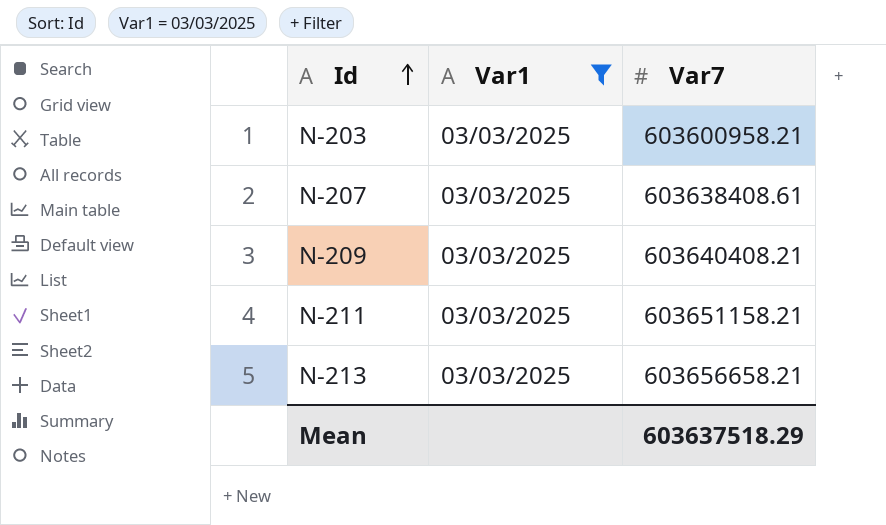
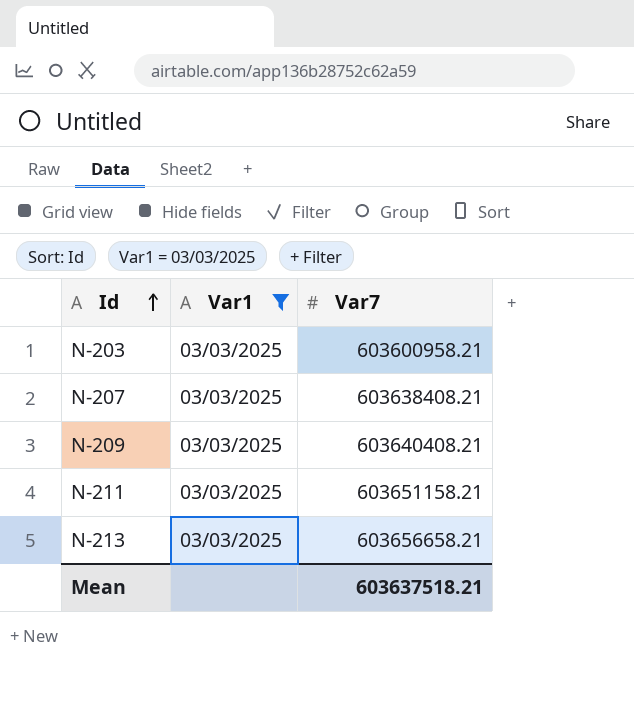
N-207 | Var7: 603638408.61 -> 603638408.21
Mean | Var7: 603637518.29 -> 603637518.21

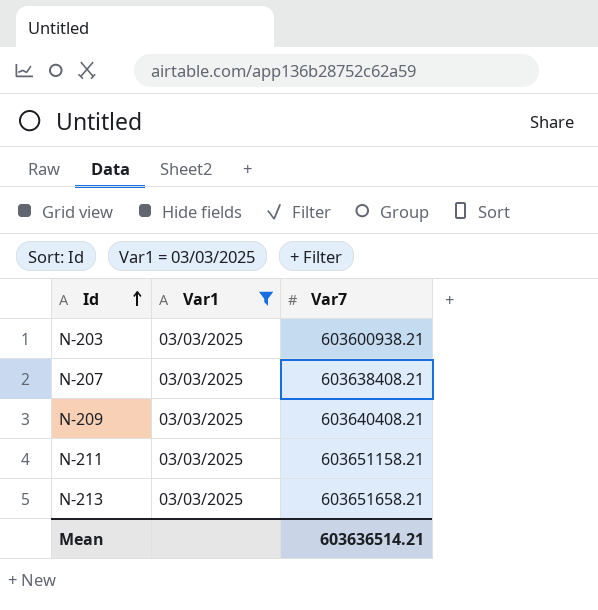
N-203 | Var7: 603600958.21 -> 603600938.21
N-213 | Var7: 603656658.21 -> 603651658.21
Mean | Var7: 603637518.21 -> 603636514.21

